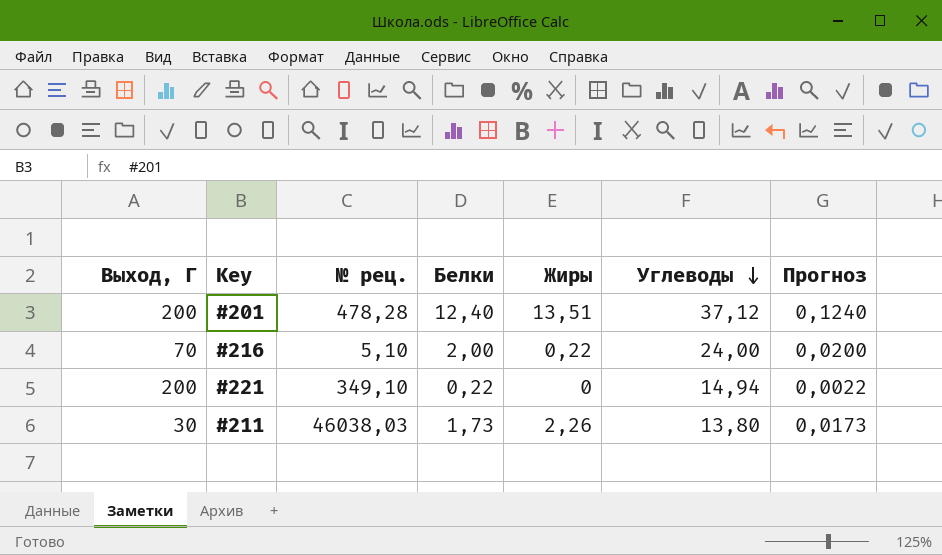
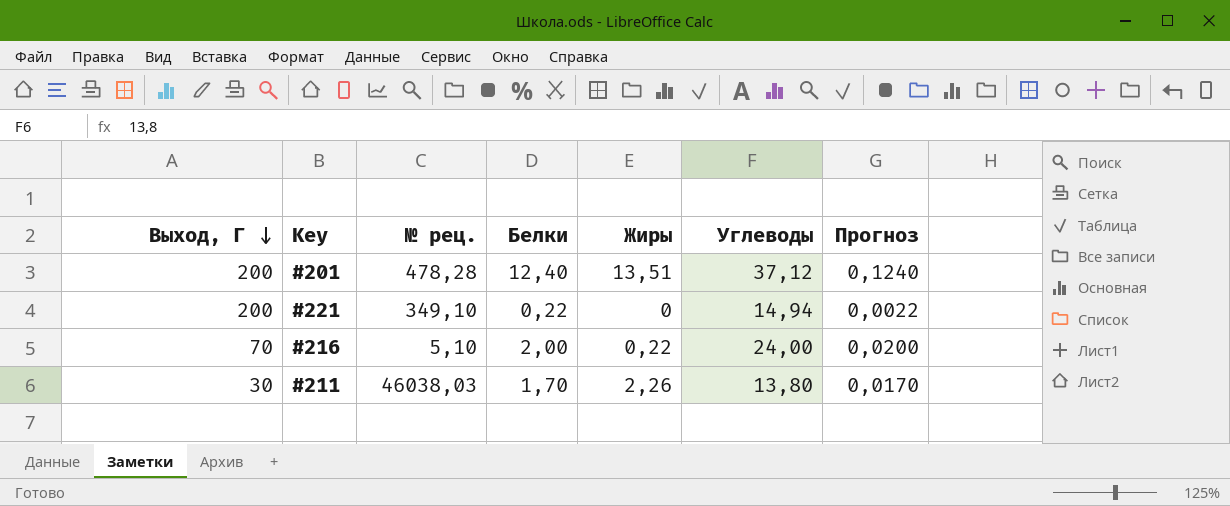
row order: Углеводы descending -> Выход, Г descending
#211 | Белки: 1,73 -> 1,70
#211 | Прогноз: 0,0173 -> 0,0170

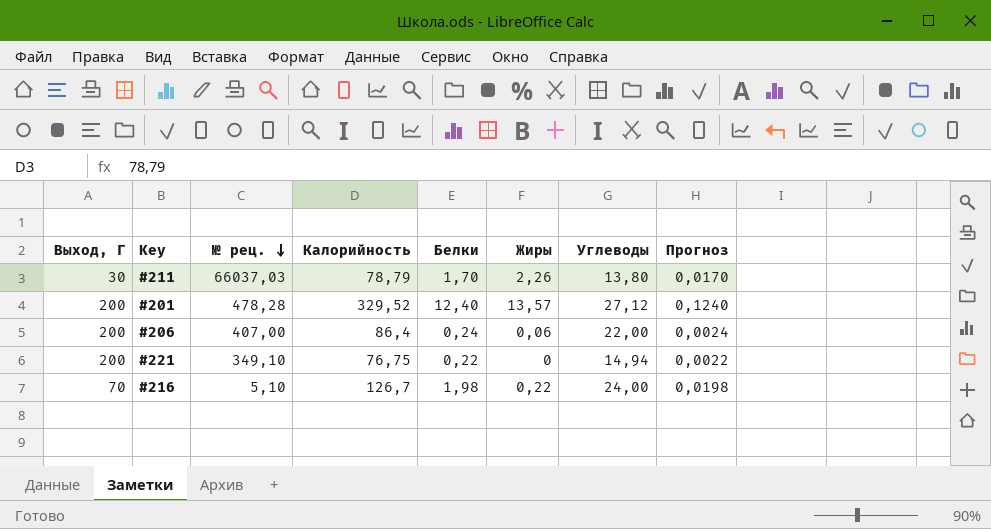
row order: Выход, Г descending -> № рец. descending
column Калорийность | position: none -> 4
#211 | № рец.: 46038,03 -> 66037,03
#201 | Жиры: 13,51 -> 13,57
#201 | Углеводы: 37,12 -> 27,12
row #206: none -> 200 | 407,00 | 86,4 | 0,24 | 0,06 | 22,00 | 0,0024
#216 | Белки: 2,00 -> 1,98
#216 | Прогноз: 0,0200 -> 0,0198

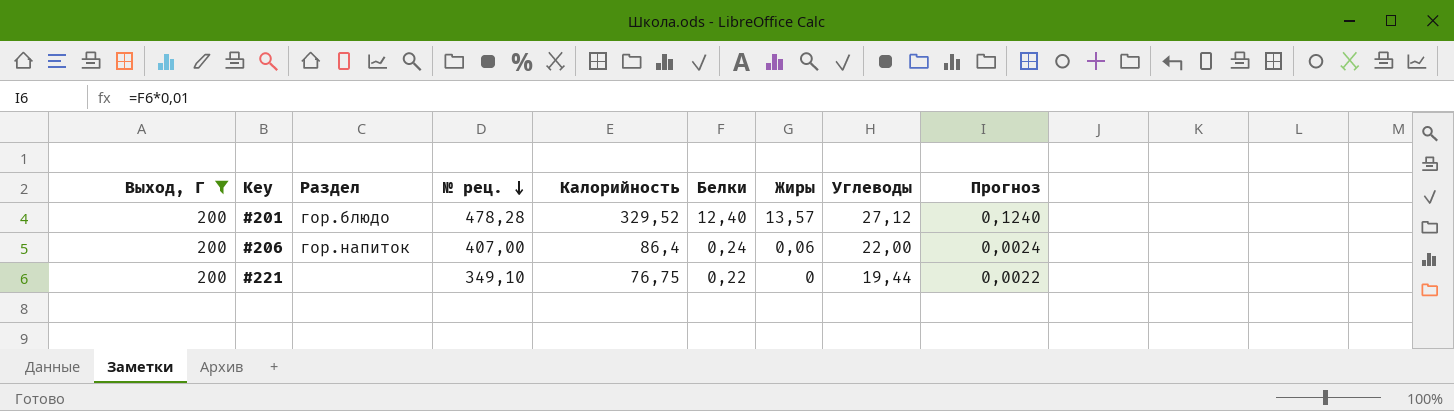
filter: none -> Выход, Г = 200
column Раздел | position: none -> 3
#221 | Углеводы: 14,94 -> 19,44

